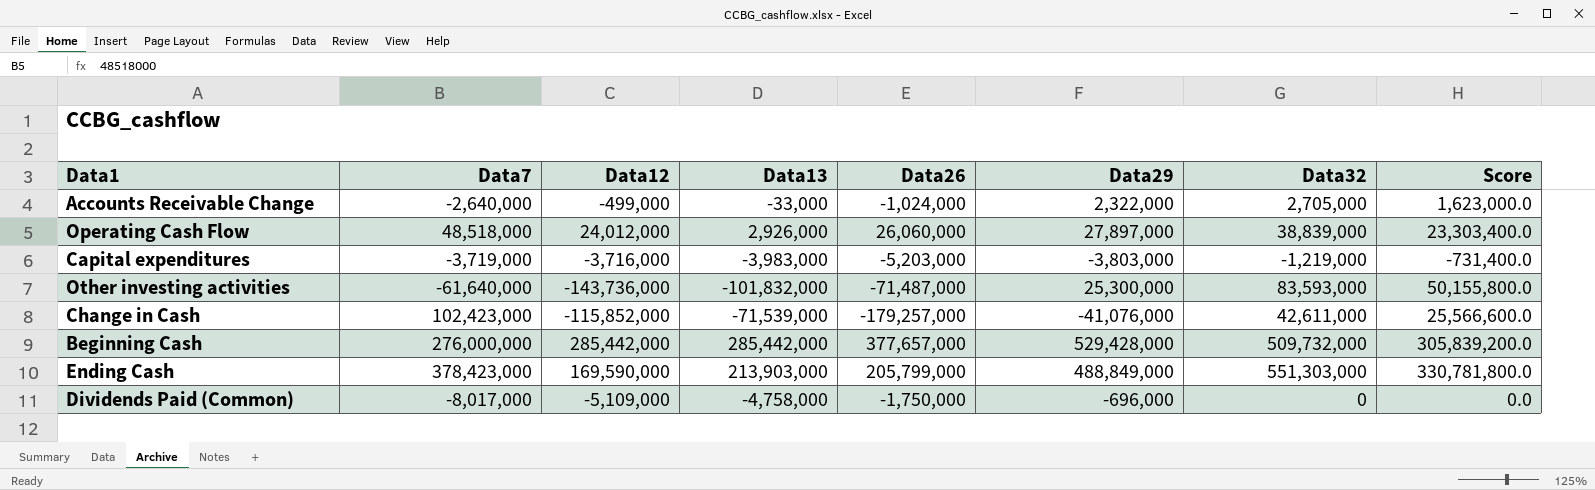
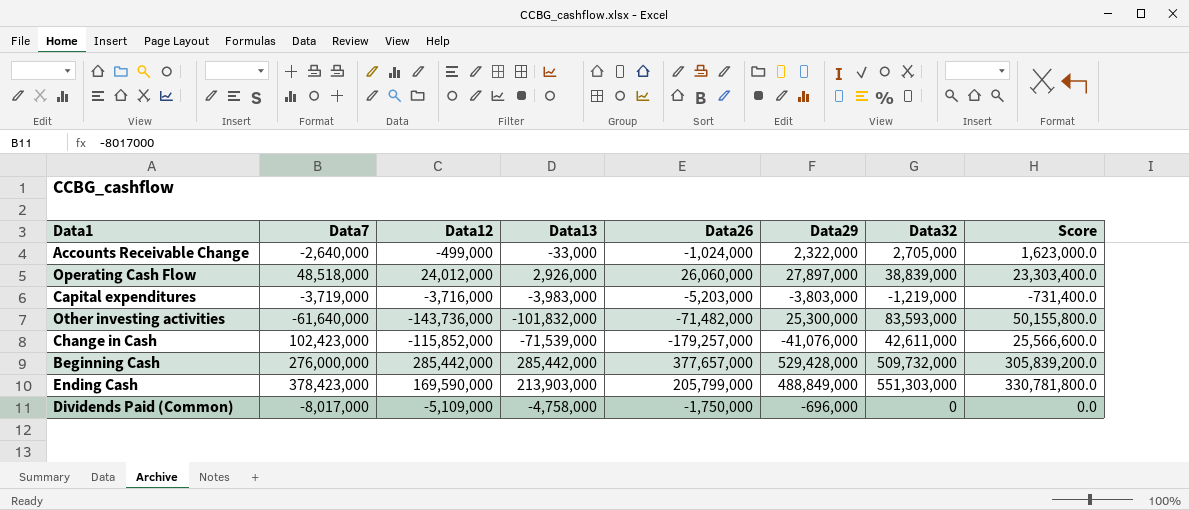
Other investing activities | Data26: -71,487,000 -> -71,482,000

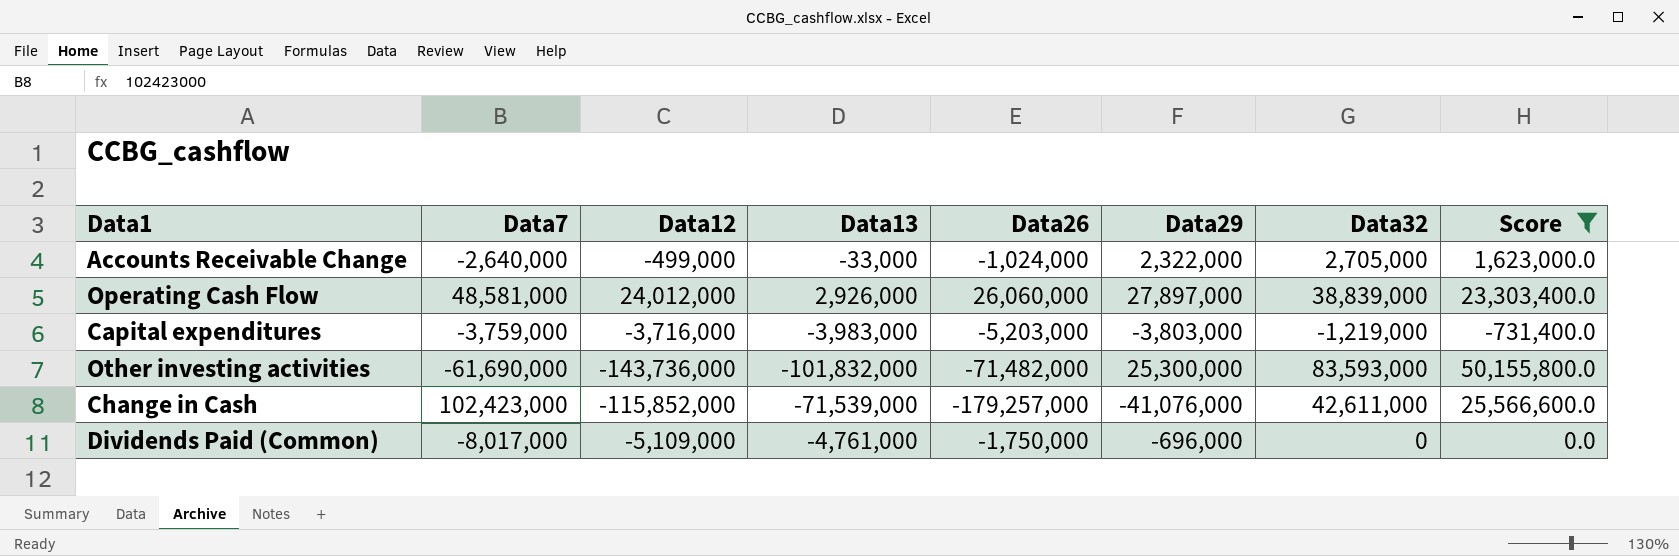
filter: none -> Score <= 50,155,800.0
Operating Cash Flow | Data7: 48,518,000 -> 48,581,000
Capital expenditures | Data7: -3,719,000 -> -3,759,000
Other investing activities | Data7: -61,640,000 -> -61,690,000
Dividends Paid (Common) | Data13: -4,758,000 -> -4,761,000

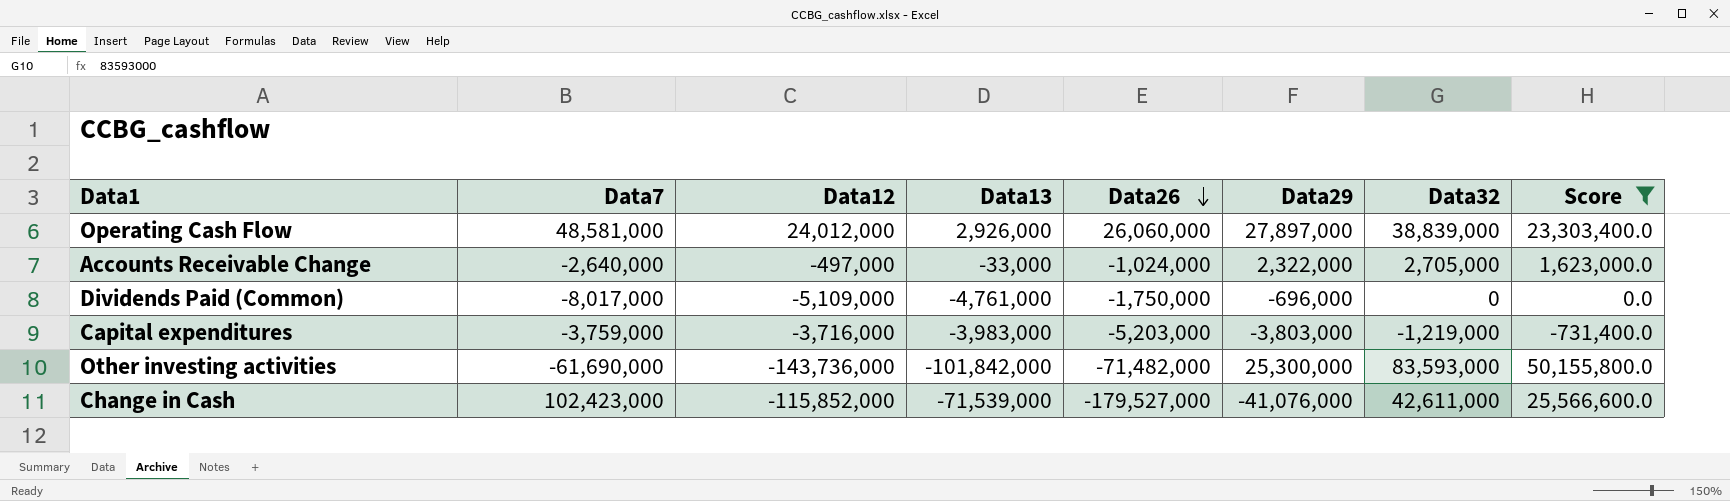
row order: none -> Data26 descending
Accounts Receivable Change | Data12: -499,000 -> -497,000
Other investing activities | Data13: -101,832,000 -> -101,842,000
Change in Cash | Data26: -179,257,000 -> -179,527,000

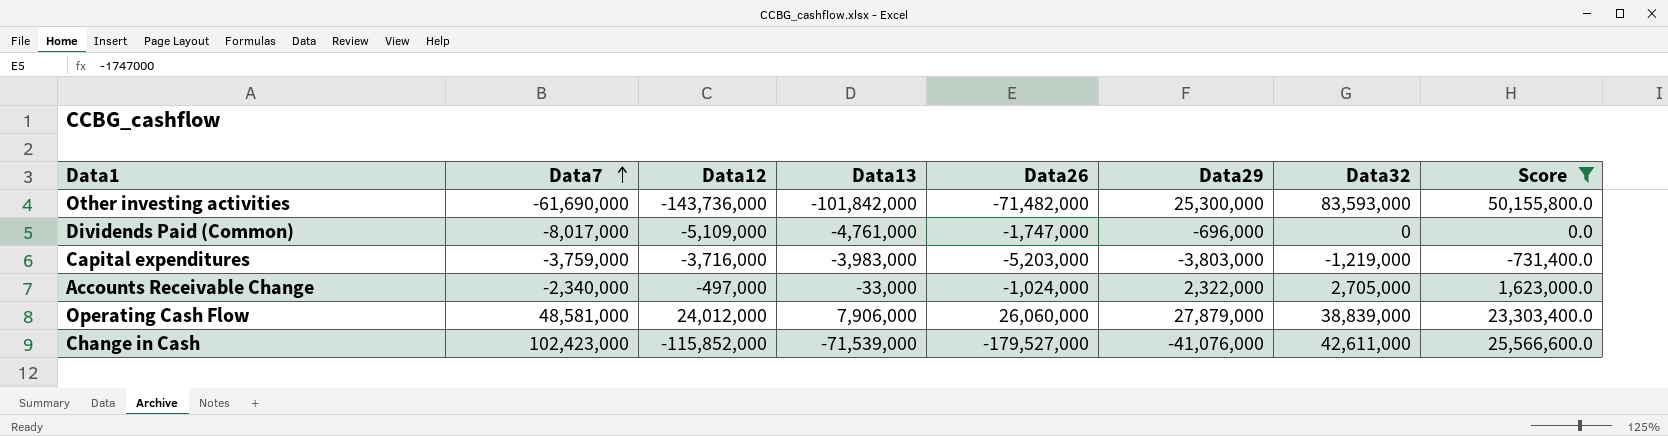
row order: Data26 descending -> Data7 ascending
Dividends Paid (Common) | Data26: -1,750,000 -> -1,747,000
Accounts Receivable Change | Data7: -2,640,000 -> -2,340,000
Operating Cash Flow | Data13: 2,926,000 -> 7,906,000
Operating Cash Flow | Data29: 27,897,000 -> 27,879,000

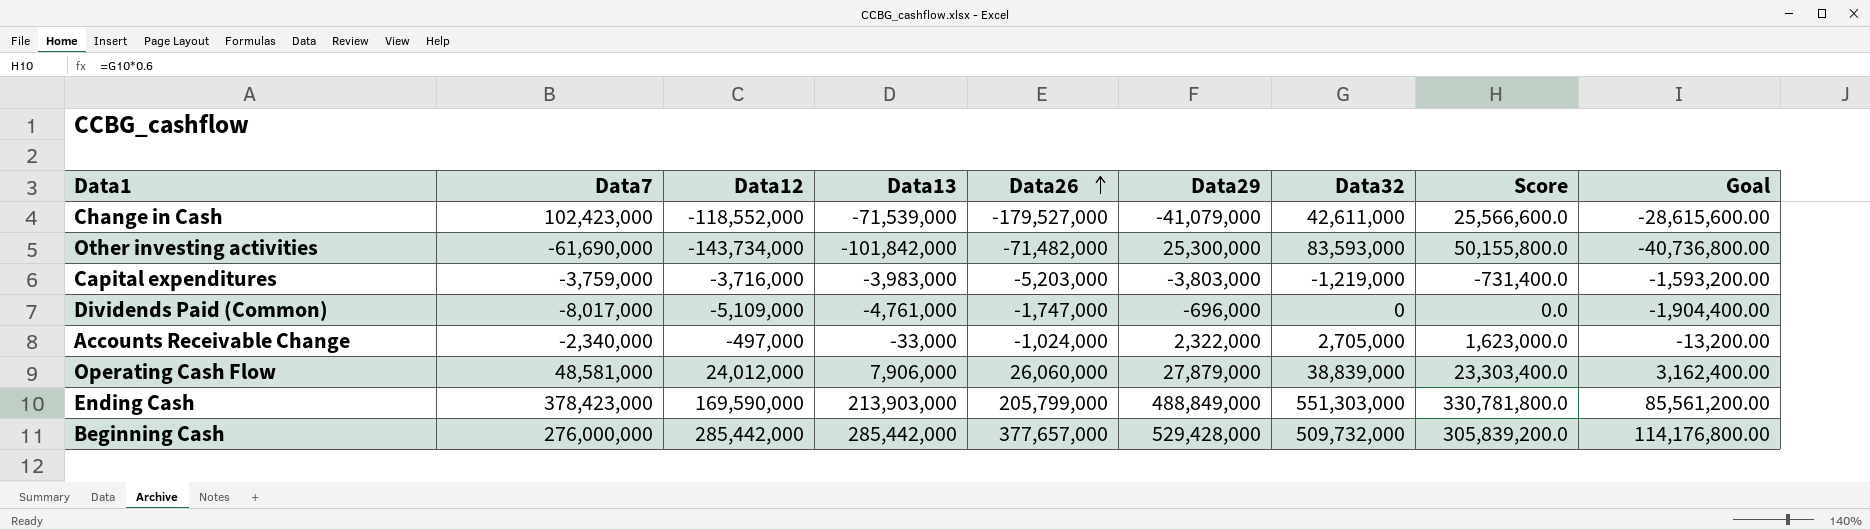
filter: Score <= 50,155,800.0 -> none
row order: Data7 ascending -> Data26 ascending
column Goal | formula: none -> [Data13] * 0.4
Change in Cash | Data12: -115,852,000 -> -118,552,000
Change in Cash | Data29: -41,076,000 -> -41,079,000
Other investing activities | Data12: -143,736,000 -> -143,734,000

